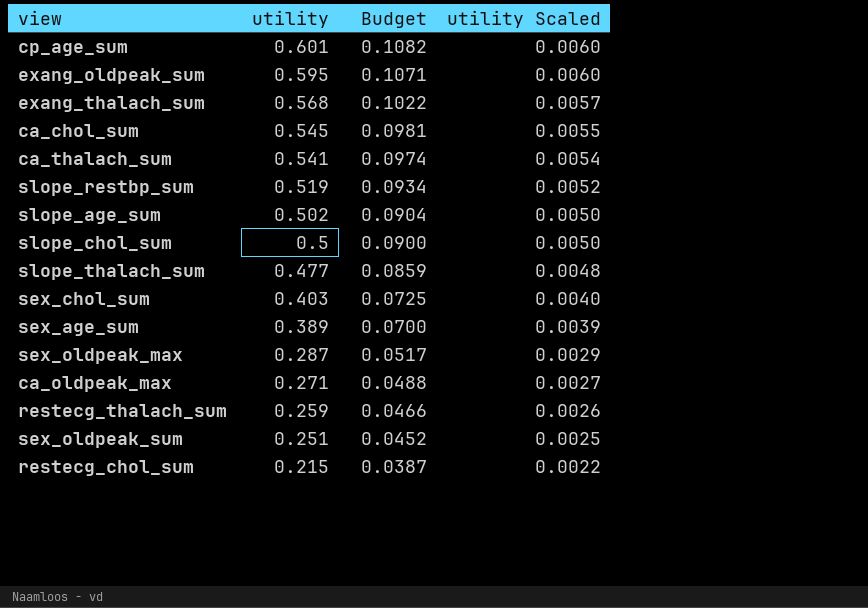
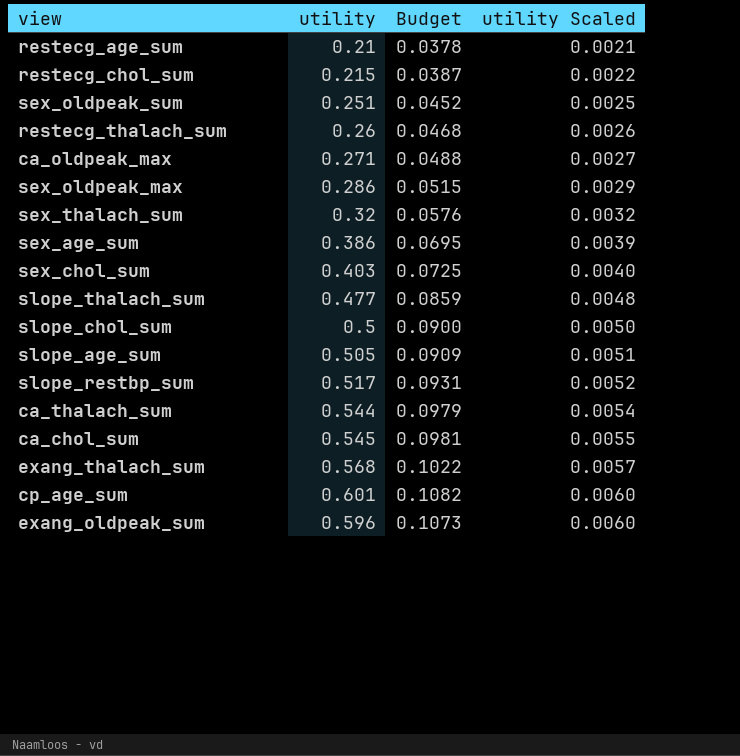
row order: utility descending -> utility Scaled ascending
row restecg_age_sum: none -> 0.21 | 0.0378 | 0.0021
restecg_thalach_sum | utility: 0.259 -> 0.26
restecg_thalach_sum | Budget: 0.0466 -> 0.0468
sex_oldpeak_max | utility: 0.287 -> 0.286
sex_oldpeak_max | Budget: 0.0517 -> 0.0515
row sex_thalach_sum: none -> 0.32 | 0.0576 | 0.0032
sex_age_sum | utility: 0.389 -> 0.386
sex_age_sum | Budget: 0.0700 -> 0.0695
slope_age_sum | utility: 0.502 -> 0.505
slope_age_sum | Budget: 0.0904 -> 0.0909
slope_age_sum | utility Scaled: 0.0050 -> 0.0051
slope_restbp_sum | utility: 0.519 -> 0.517
slope_restbp_sum | Budget: 0.0934 -> 0.0931
ca_thalach_sum | utility: 0.541 -> 0.544
ca_thalach_sum | Budget: 0.0974 -> 0.0979
exang_oldpeak_sum | utility: 0.595 -> 0.596
exang_oldpeak_sum | Budget: 0.1071 -> 0.1073

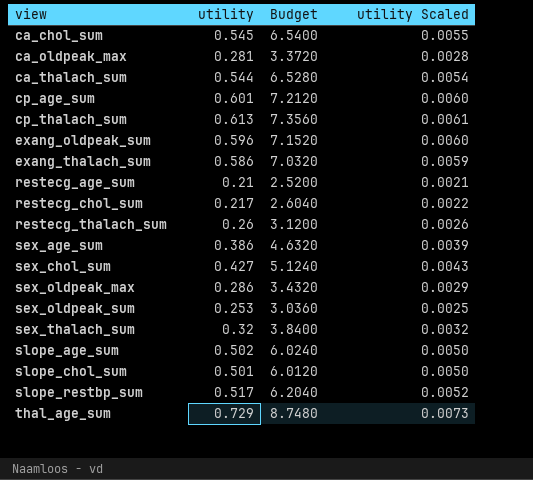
row order: utility Scaled ascending -> view ascending
column Budget | formula: [utility] * 0.18 -> [utility] * 12
row slope_thalach_sum: 0.477 | 0.0859 | 0.0048 -> none
ca_oldpeak_max | utility: 0.271 -> 0.281
ca_oldpeak_max | utility Scaled: 0.0027 -> 0.0028
row cp_thalach_sum: none -> 0.613 | 7.3560 | 0.0061
exang_thalach_sum | utility: 0.568 -> 0.586
exang_thalach_sum | utility Scaled: 0.0057 -> 0.0059
restecg_chol_sum | utility: 0.215 -> 0.217
sex_chol_sum | utility: 0.403 -> 0.427
sex_chol_sum | utility Scaled: 0.0040 -> 0.0043
sex_oldpeak_sum | utility: 0.251 -> 0.253
slope_age_sum | utility: 0.505 -> 0.502
slope_age_sum | utility Scaled: 0.0051 -> 0.0050
slope_chol_sum | utility: 0.5 -> 0.501
row thal_age_sum: none -> 0.729 | 8.7480 | 0.0073

